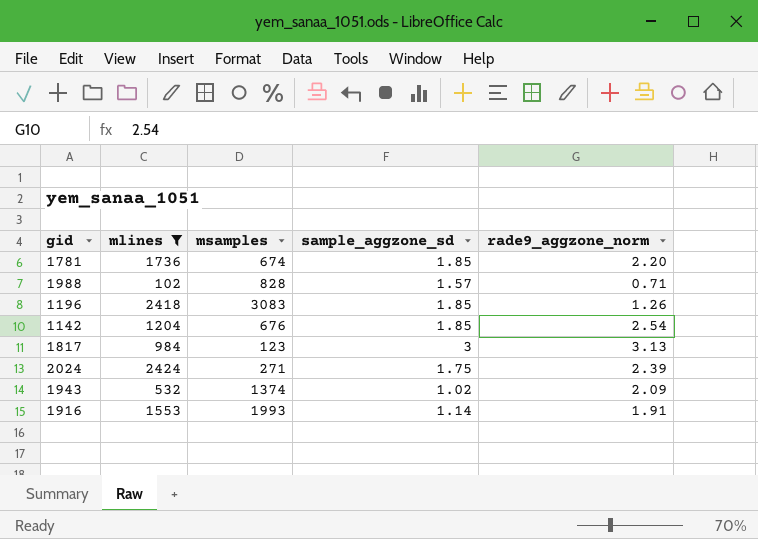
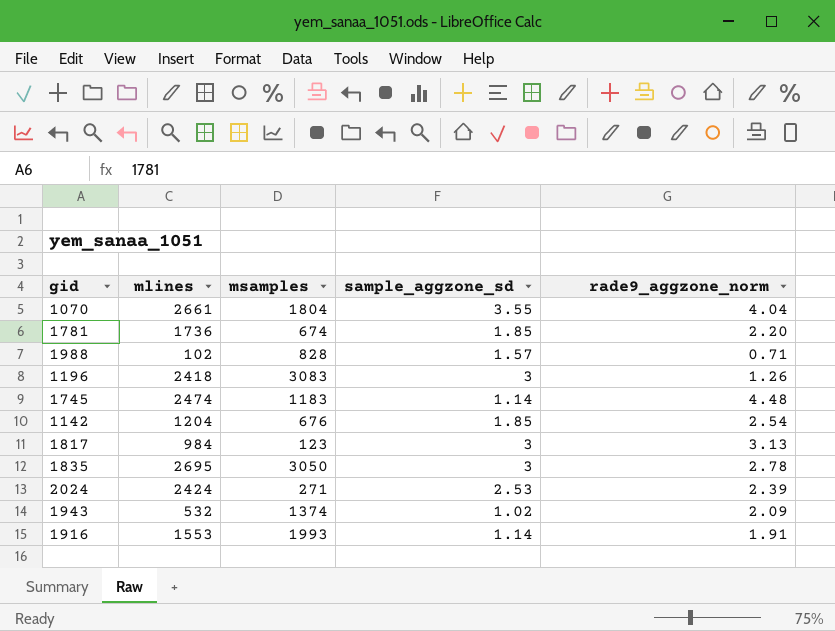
filter: mlines <= 2424 -> none
1196 | sample_aggzone_sd: 1.85 -> 3
2024 | sample_aggzone_sd: 1.75 -> 2.53

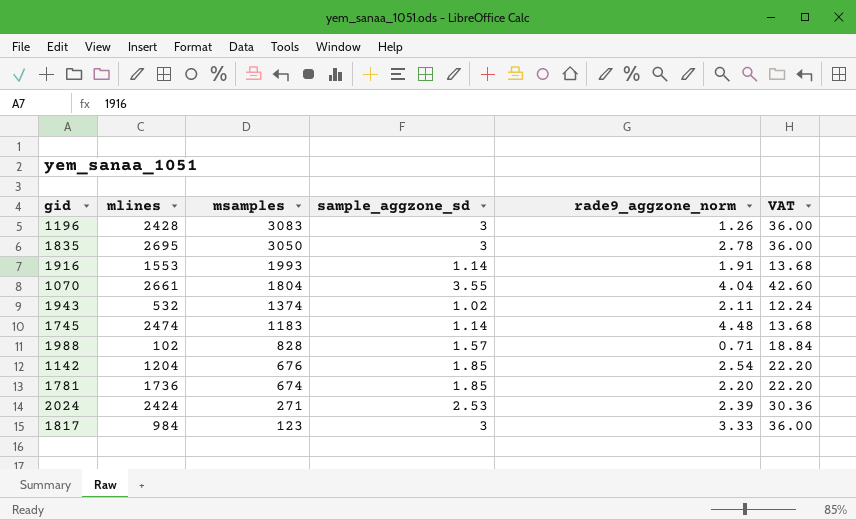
row order: none -> msamples descending
column VAT | formula: none -> [sample_aggzone_sd] * 12
1196 | mlines: 2418 -> 2428
1943 | rade9_aggzone_norm: 2.09 -> 2.11
1817 | rade9_aggzone_norm: 3.13 -> 3.33

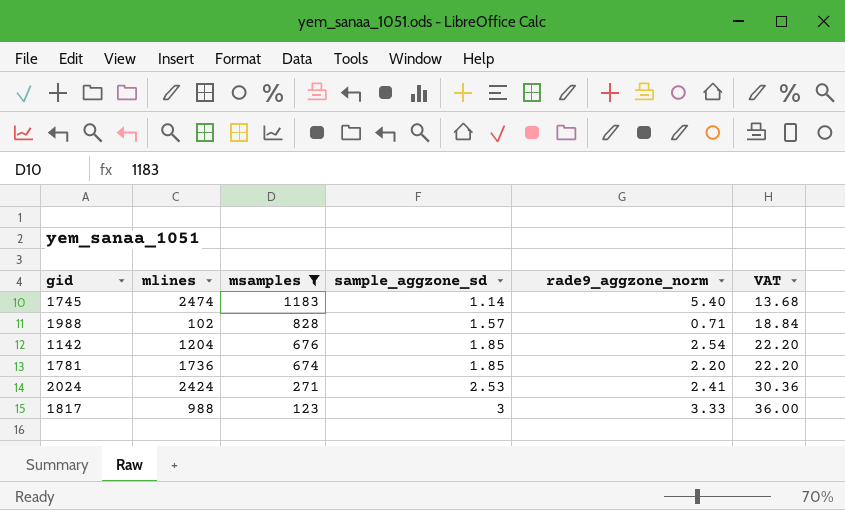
filter: none -> msamples <= 1183
1745 | rade9_aggzone_norm: 4.48 -> 5.40
2024 | rade9_aggzone_norm: 2.39 -> 2.41
1817 | mlines: 984 -> 988

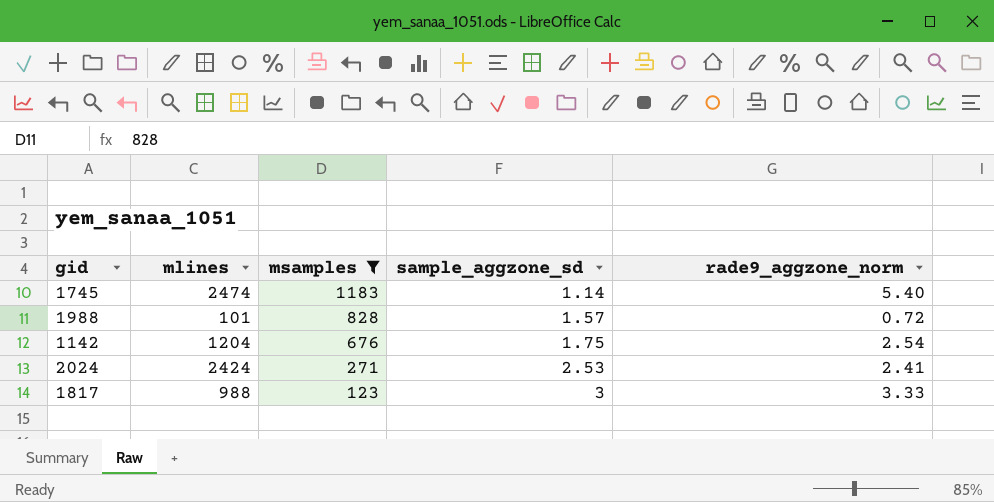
column VAT | formula: [sample_aggzone_sd] * 12 -> none
row 1781: 1736 | 674 | 1.85 | 2.20 | 22.20 -> none
1988 | mlines: 102 -> 101
1988 | rade9_aggzone_norm: 0.71 -> 0.72
1142 | sample_aggzone_sd: 1.85 -> 1.75

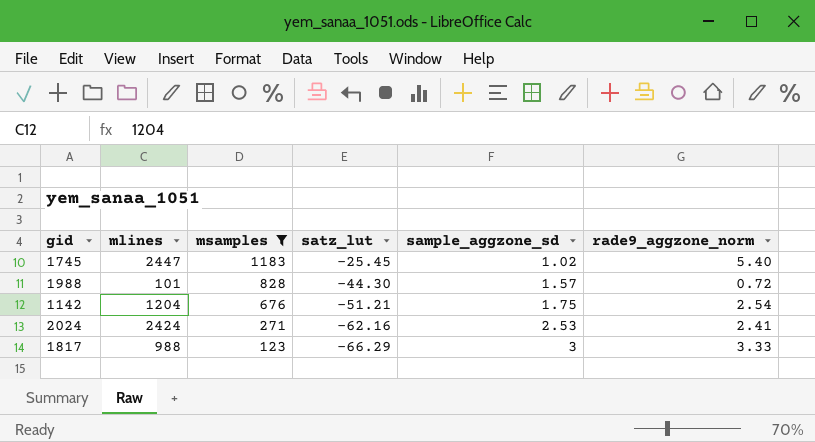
column satz_lut | position: none -> 4
1745 | mlines: 2474 -> 2447
1745 | sample_aggzone_sd: 1.14 -> 1.02

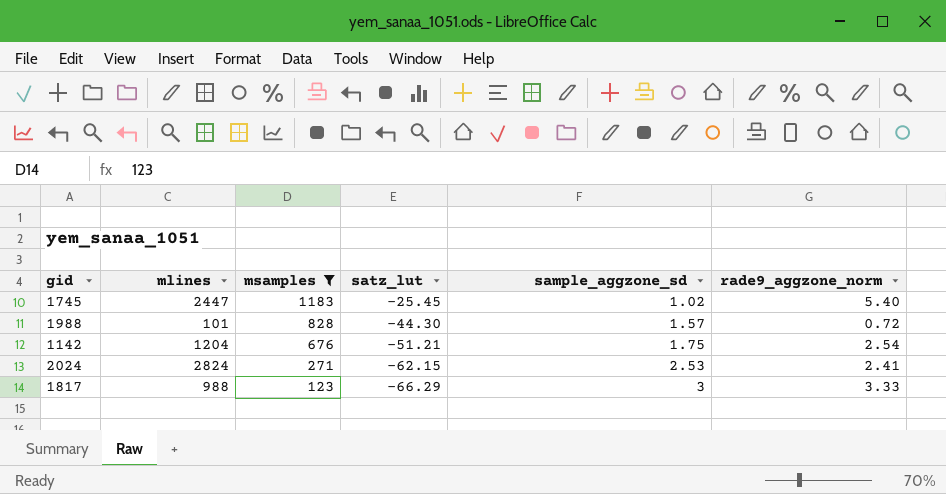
2024 | mlines: 2424 -> 2824
2024 | satz_lut: -62.16 -> -62.15

